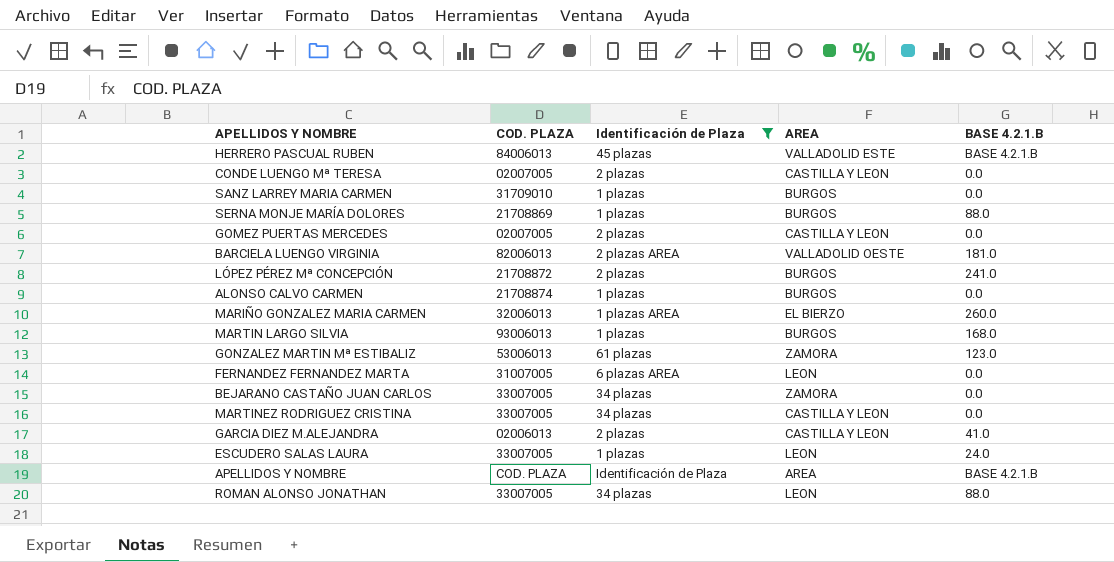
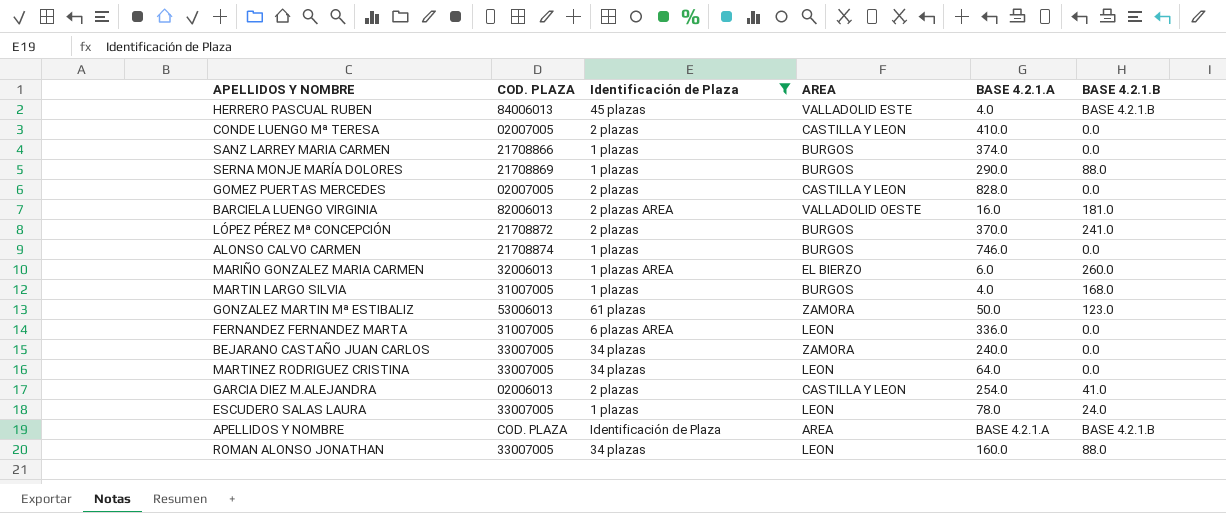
column BASE 4.2.1.A | position: none -> 5
SANZ LARREY MARIA CARMEN | COD. PLAZA: 31709010 -> 21708866
MARTIN LARGO SILVIA | COD. PLAZA: 93006013 -> 31007005
MARTINEZ RODRIGUEZ CRISTINA | AREA: CASTILLA Y LEON -> LEON

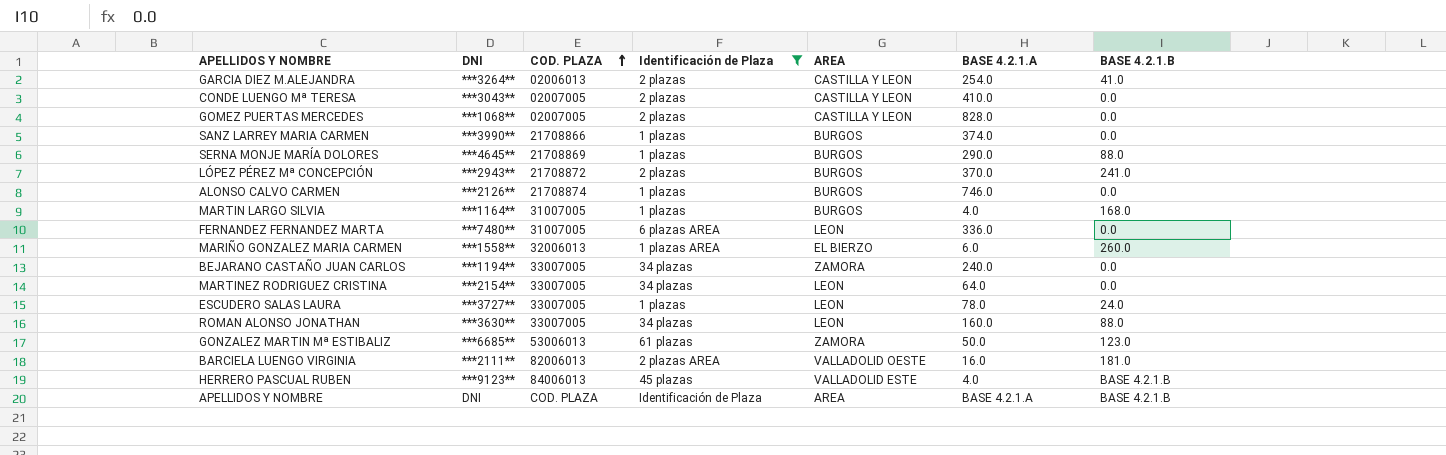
row order: none -> COD. PLAZA ascending
column DNI | position: none -> 2

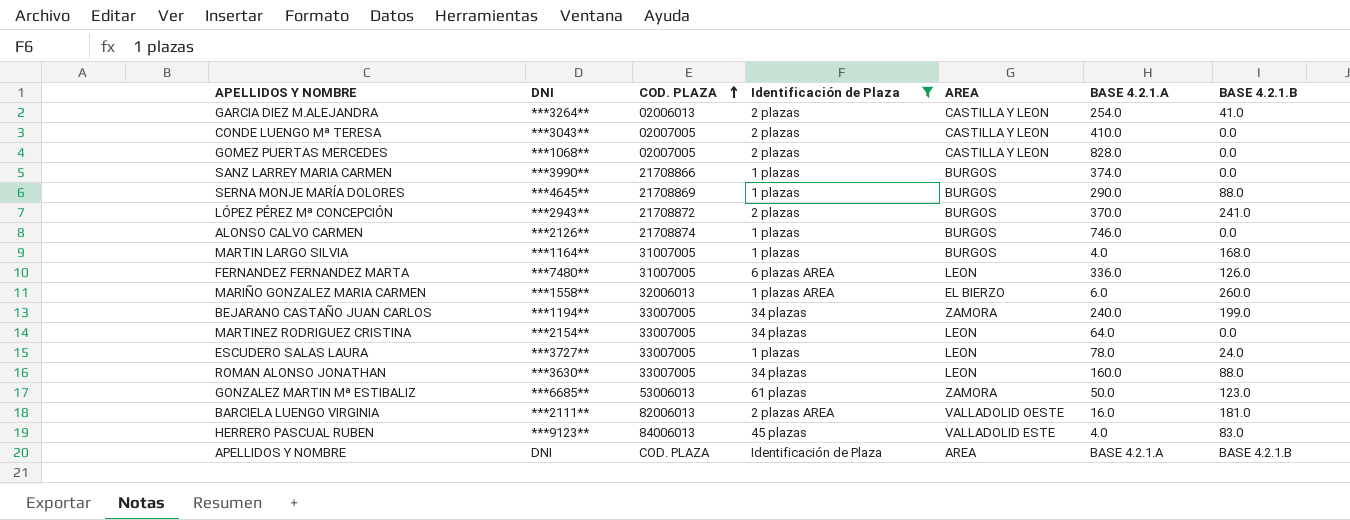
FERNANDEZ FERNANDEZ MARTA | BASE 4.2.1.B: 0.0 -> 126.0
BEJARANO CASTAÑO JUAN CARLOS | BASE 4.2.1.B: 0.0 -> 199.0
HERRERO PASCUAL RUBEN | BASE 4.2.1.B: BASE 4.2.1.B -> 83.0

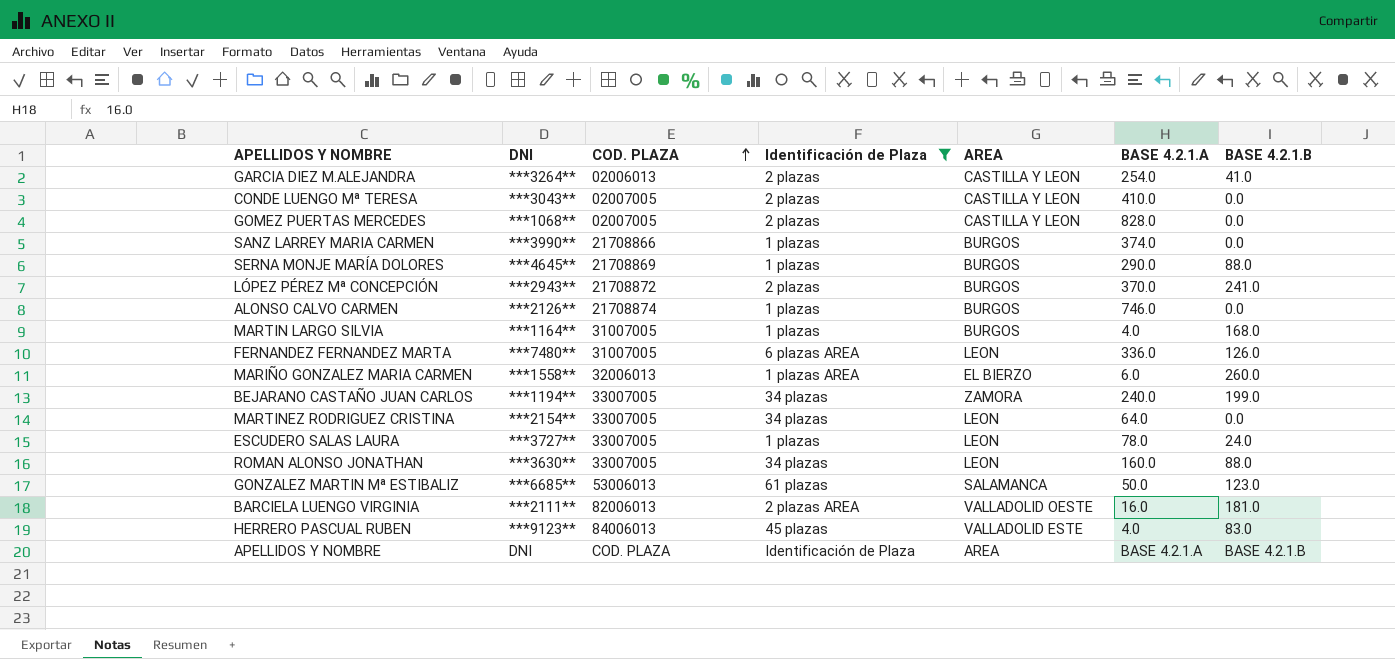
GONZALEZ MARTIN Mª ESTIBALIZ | AREA: ZAMORA -> SALAMANCA

